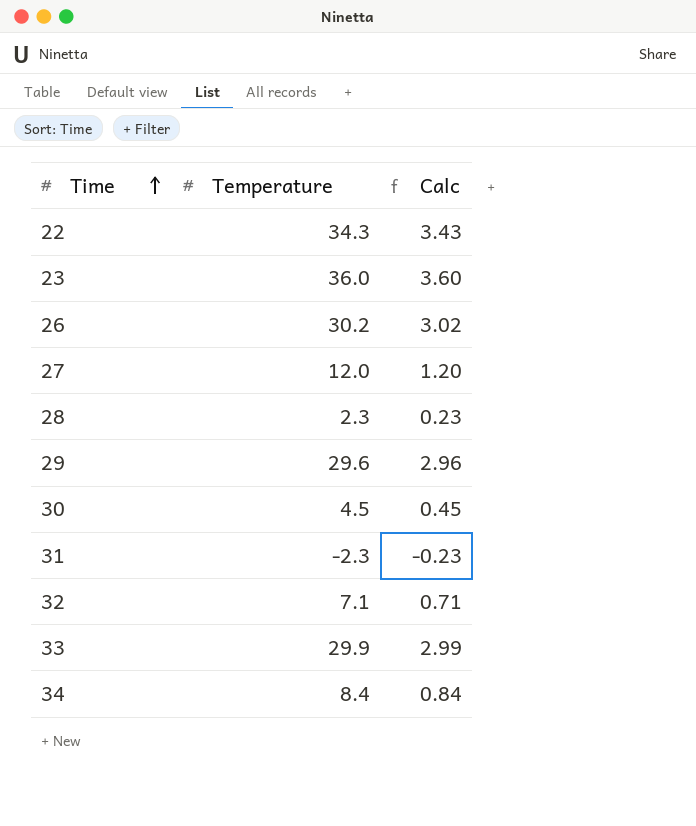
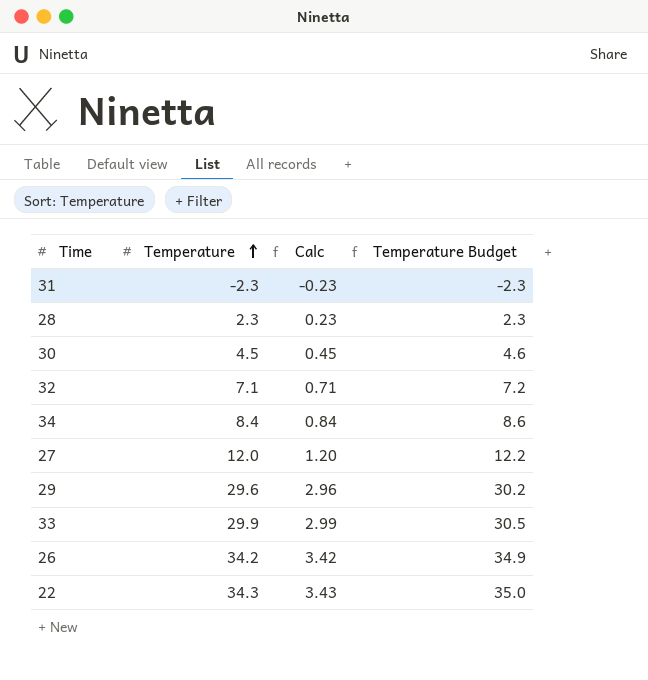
row order: Time ascending -> Temperature ascending
column Temperature Budget | formula: none -> [Temperature] * 1.02
row 23: 36.0 | 3.60 -> none
26 | Temperature: 30.2 -> 34.2
26 | Calc: 3.02 -> 3.42

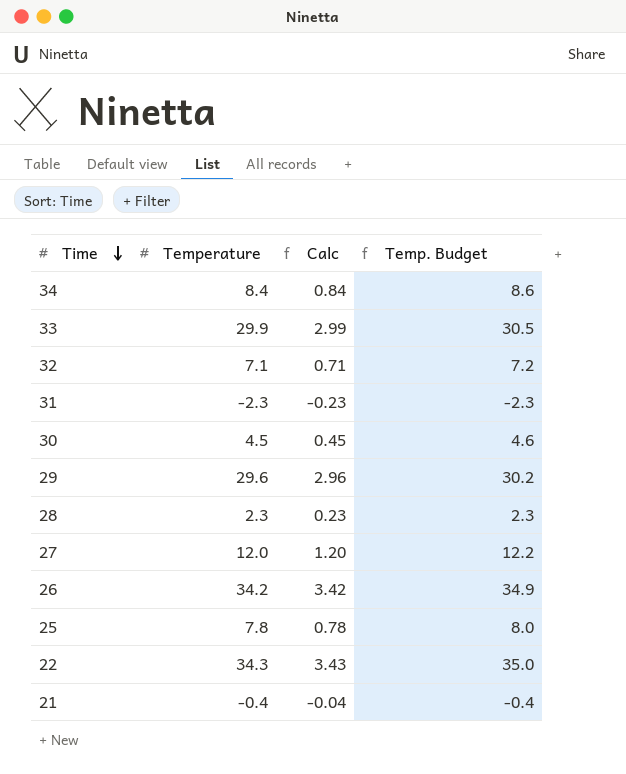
row order: Temperature ascending -> Time descending
column name: Temperature Budget -> Temp. Budget
row 25: none -> 7.8 | 0.78 | 8.0
row 21: none -> -0.4 | -0.04 | -0.4

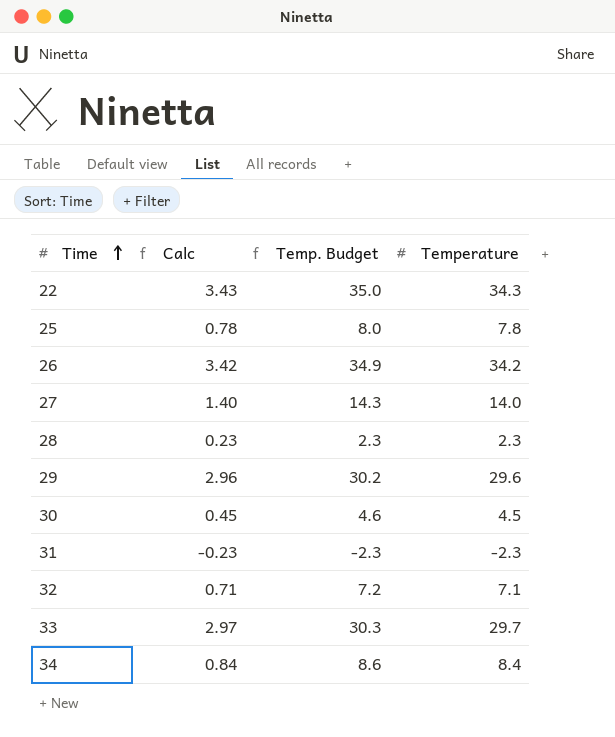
row order: Time descending -> Time ascending
column Temperature | position: 2 -> 4
row 21: -0.4 | -0.04 | -0.4 -> none
27 | Calc: 1.20 -> 1.40
27 | Temp. Budget: 12.2 -> 14.3
27 | Temperature: 12.0 -> 14.0
33 | Calc: 2.99 -> 2.97
33 | Temp. Budget: 30.5 -> 30.3
33 | Temperature: 29.9 -> 29.7

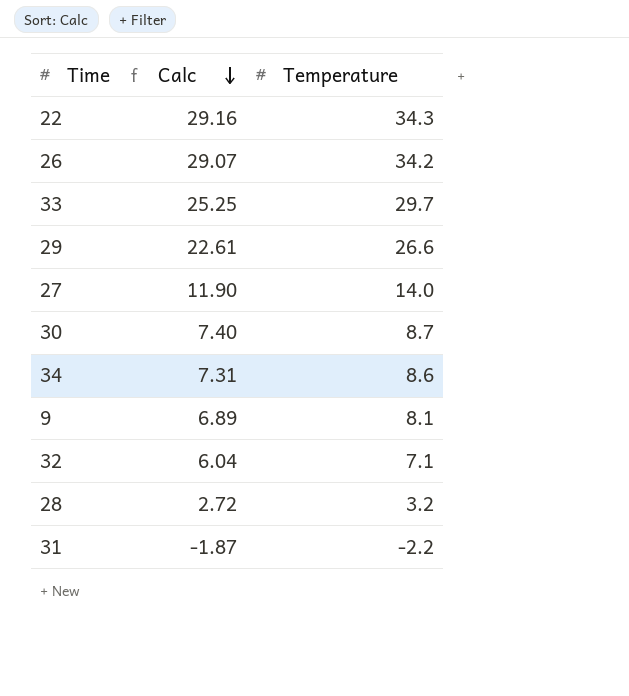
row order: Time ascending -> Calc descending
column Temp. Budget | formula: [Temperature] * 1.02 -> none
column Calc | formula: [Temperature] * 0.1 -> [Temperature] * 0.85
row 25: 0.78 | 8.0 | 7.8 -> none
29 | Temperature: 29.6 -> 26.6
30 | Temperature: 4.5 -> 8.7
34 | Temperature: 8.4 -> 8.6
row 9: none -> 6.89 | 8.1
28 | Temperature: 2.3 -> 3.2
31 | Temperature: -2.3 -> -2.2

